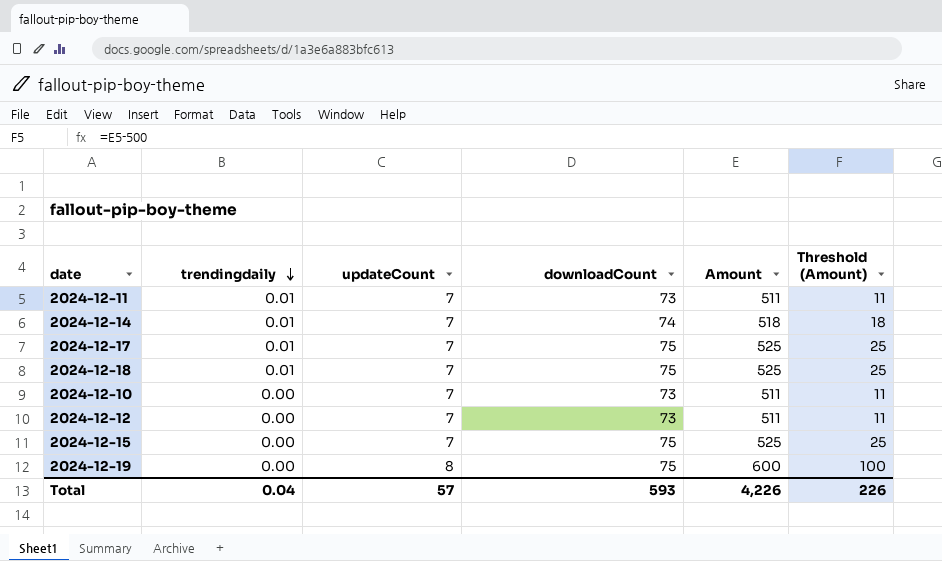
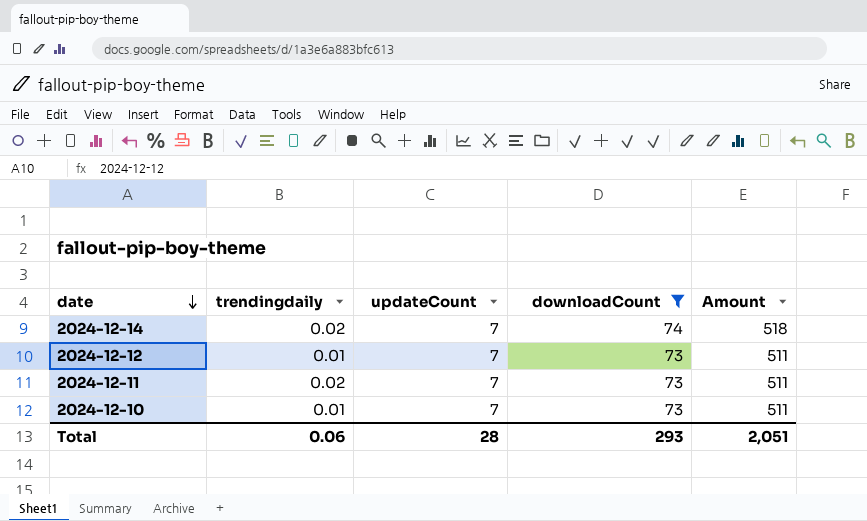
filter: none -> downloadCount != 75
row order: trendingdaily descending -> date descending
column Threshold (Amount) | formula: [Amount] - 500 -> none
2024-12-14 | trendingdaily: 0.01 -> 0.02
2024-12-12 | trendingdaily: 0.00 -> 0.01
2024-12-11 | trendingdaily: 0.01 -> 0.02
2024-12-10 | trendingdaily: 0.00 -> 0.01
Total | trendingdaily: 0.04 -> 0.06
Total | updateCount: 57 -> 28
Total | downloadCount: 593 -> 293
Total | Amount: 4,226 -> 2,051

